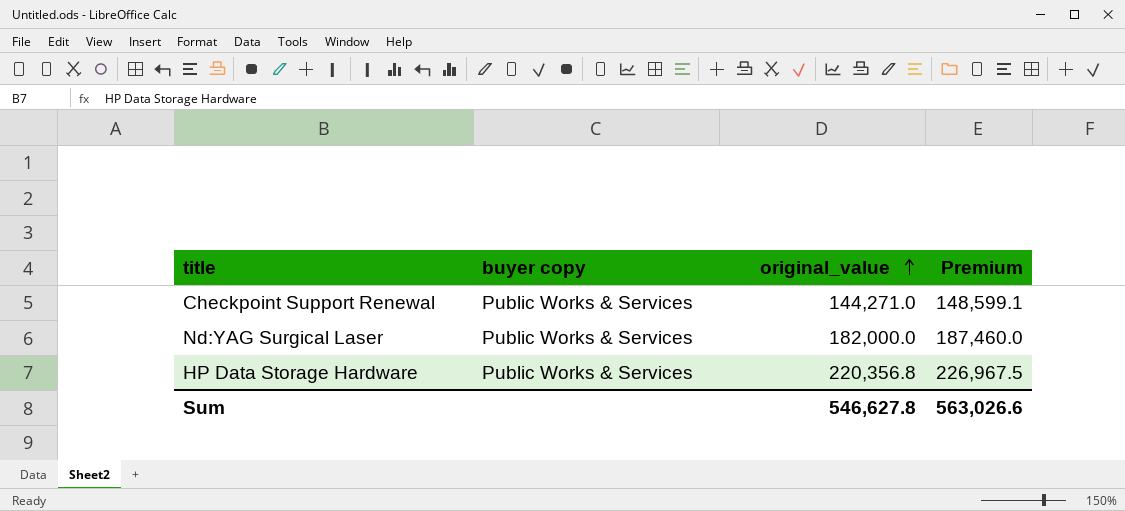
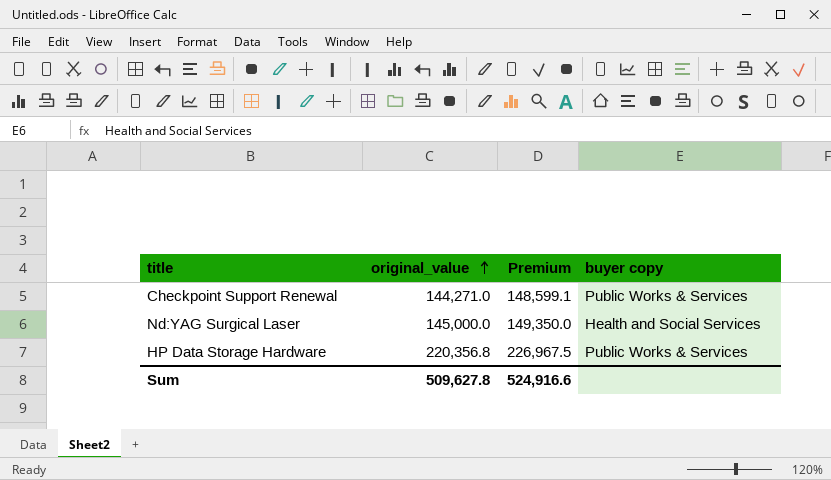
column buyer copy | position: 2 -> 4
Nd:YAG Surgical Laser | original_value: 182,000.0 -> 145,000.0
Nd:YAG Surgical Laser | Premium: 187,460.0 -> 149,350.0
Nd:YAG Surgical Laser | buyer copy: Public Works & Services -> Health and Social Services
Sum | original_value: 546,627.8 -> 509,627.8
Sum | Premium: 563,026.6 -> 524,916.6

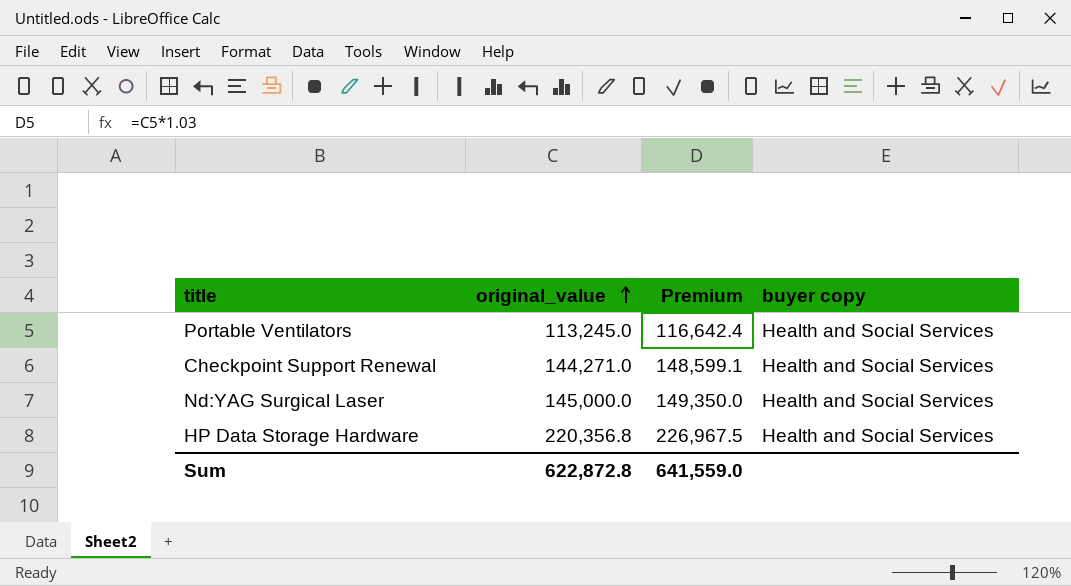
row Portable Ventilators: none -> 113,245.0 | 116,642.4 | Health and Social Services
Checkpoint Support Renewal | buyer copy: Public Works & Services -> Health and Social Services
HP Data Storage Hardware | buyer copy: Public Works & Services -> Health and Social Services
Sum | original_value: 509,627.8 -> 622,872.8
Sum | Premium: 524,916.6 -> 641,559.0

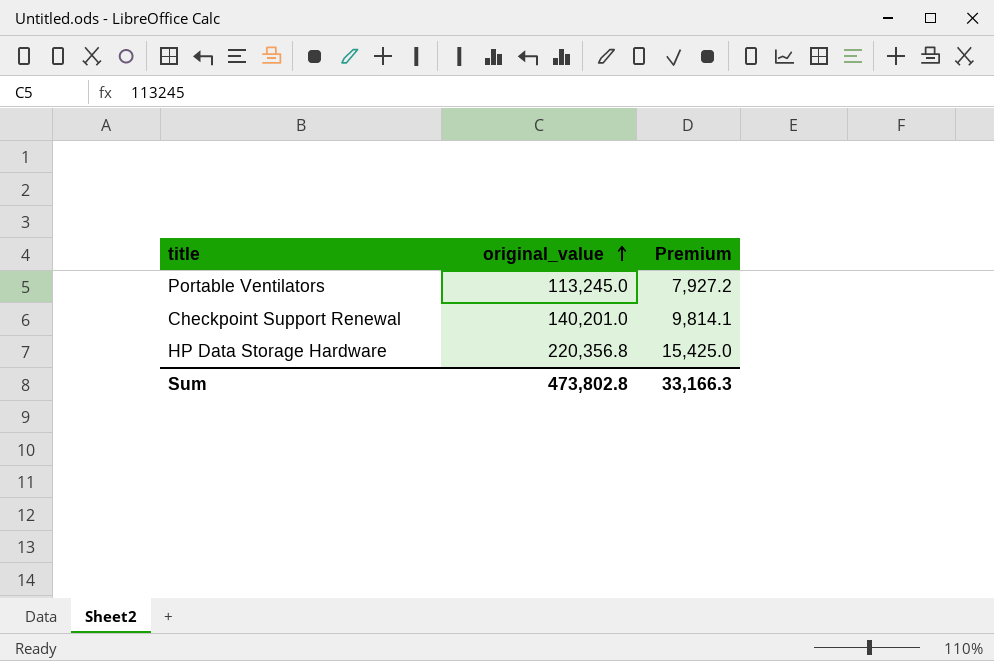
column buyer copy | position: 4 -> none
column Premium | formula: [original_value] * 1.03 -> [original_value] * 0.07
row Nd:YAG Surgical Laser: 145,000.0 | 149,350.0 | Health and Social Services -> none
Checkpoint Support Renewal | original_value: 144,271.0 -> 140,201.0
Sum | original_value: 622,872.8 -> 473,802.8
Sum | Premium: 641,559.0 -> 33,166.3

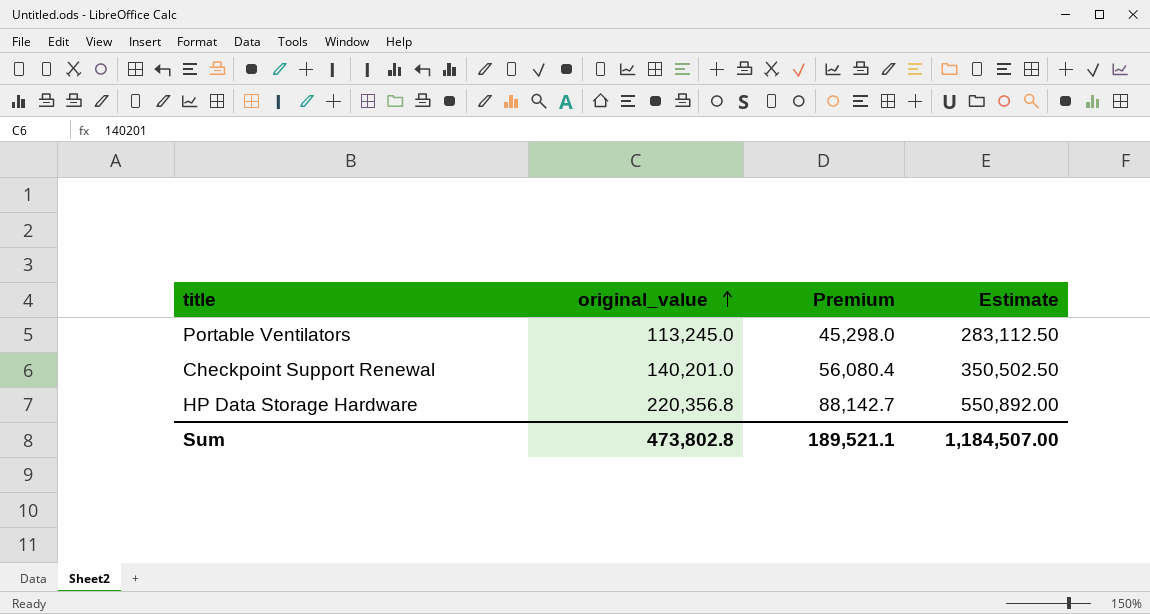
column Premium | formula: [original_value] * 0.07 -> [original_value] * 0.4
column Estimate | formula: none -> [original_value] * 2.5
Sum | Premium: 33,166.3 -> 189,521.1

